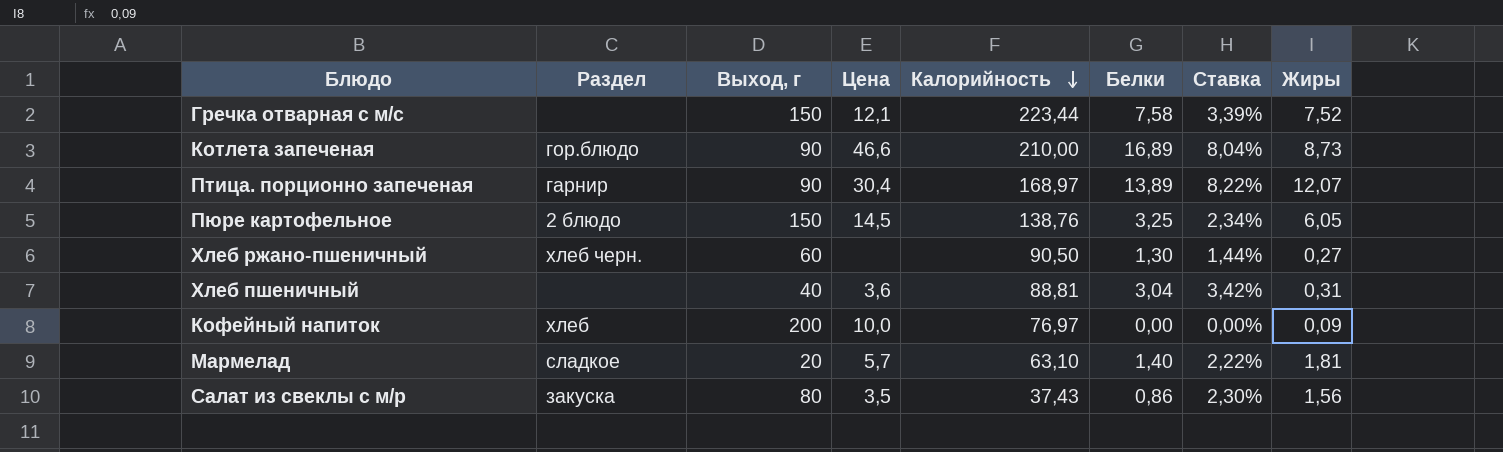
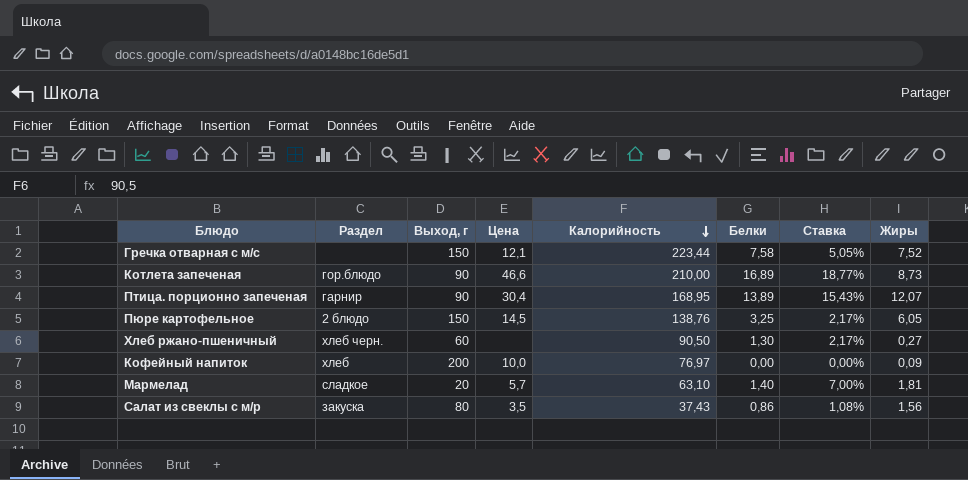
column Ставка | formula: [Белки] / [Калорийность] -> [Белки] / [Выход, г]
row Хлеб пшеничный: none | 40 | 3,6 | 88,81 | 3,04 | 3,42% | 0,31 -> none
Птица. порционно запеченая | Калорийность: 168,97 -> 168,95

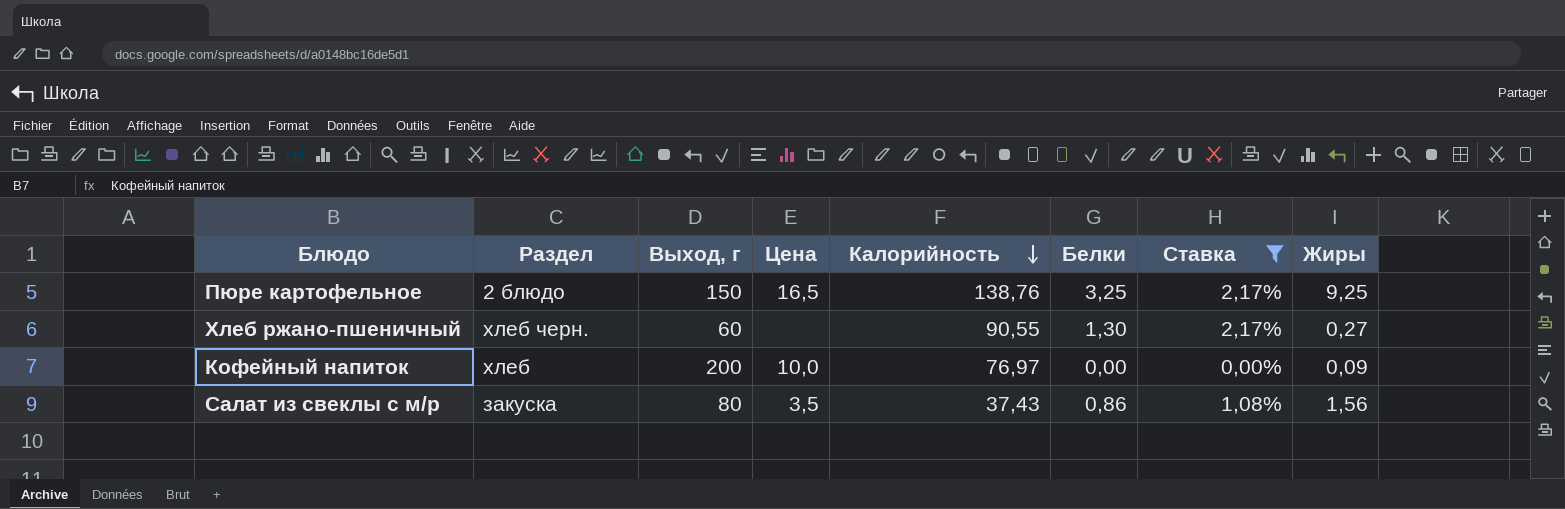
filter: none -> Ставка <= 2,17%
Пюре картофельное | Цена: 14,5 -> 16,5
Пюре картофельное | Жиры: 6,05 -> 9,25
Хлеб ржано-пшеничный | Калорийность: 90,50 -> 90,55

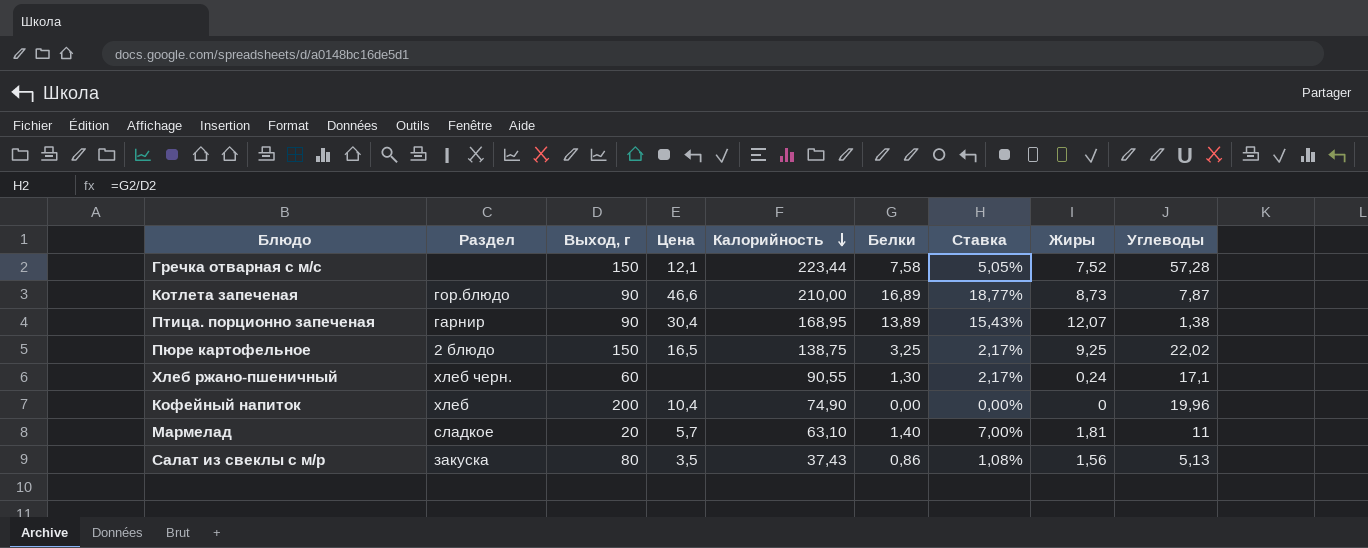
filter: Ставка <= 2,17% -> none
column Углеводы | position: none -> 9
Пюре картофельное | Калорийность: 138,76 -> 138,75
Хлеб ржано-пшеничный | Жиры: 0,27 -> 0,24
Кофейный напиток | Цена: 10,0 -> 10,4
Кофейный напиток | Калорийность: 76,97 -> 74,90
Кофейный напиток | Жиры: 0,09 -> 0

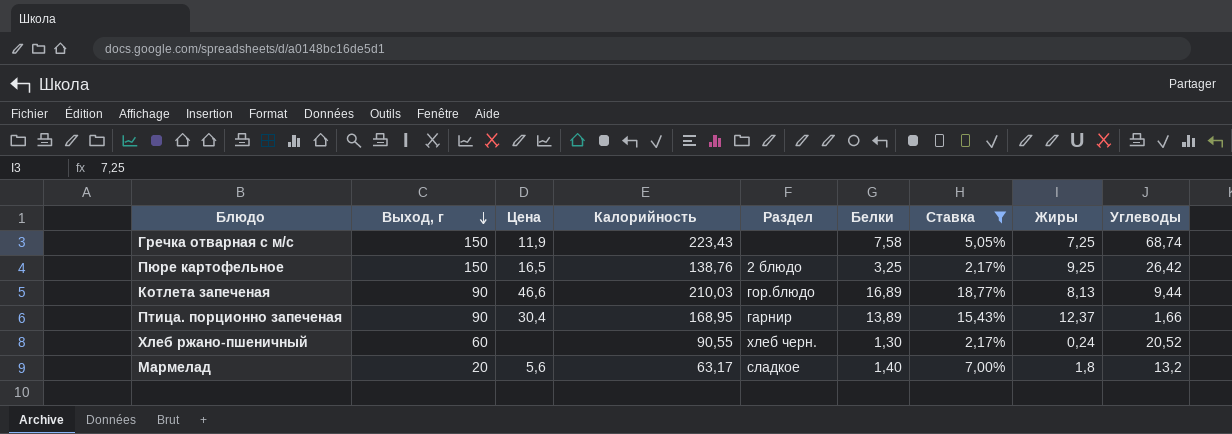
filter: none -> Ставка >= 2,17%
row order: Калорийность descending -> Выход, г descending
column Раздел | position: 2 -> 5
Гречка отварная с м/с | Цена: 12,1 -> 11,9
Гречка отварная с м/с | Калорийность: 223,44 -> 223,43
Гречка отварная с м/с | Жиры: 7,52 -> 7,25
Гречка отварная с м/с | Углеводы: 57,28 -> 68,74
Пюре картофельное | Калорийность: 138,75 -> 138,76
Пюре картофельное | Углеводы: 22,02 -> 26,42
Котлета запеченая | Калорийность: 210,00 -> 210,03
Котлета запеченая | Жиры: 8,73 -> 8,13
Котлета запеченая | Углеводы: 7,87 -> 9,44
Птица. порционно запеченая | Жиры: 12,07 -> 12,37
Птица. порционно запеченая | Углеводы: 1,38 -> 1,66
Хлеб ржано-пшеничный | Углеводы: 17,1 -> 20,52
Мармелад | Цена: 5,7 -> 5,6
Мармелад | Калорийность: 63,10 -> 63,17
Мармелад | Жиры: 1,81 -> 1,8
Мармелад | Углеводы: 11 -> 13,2

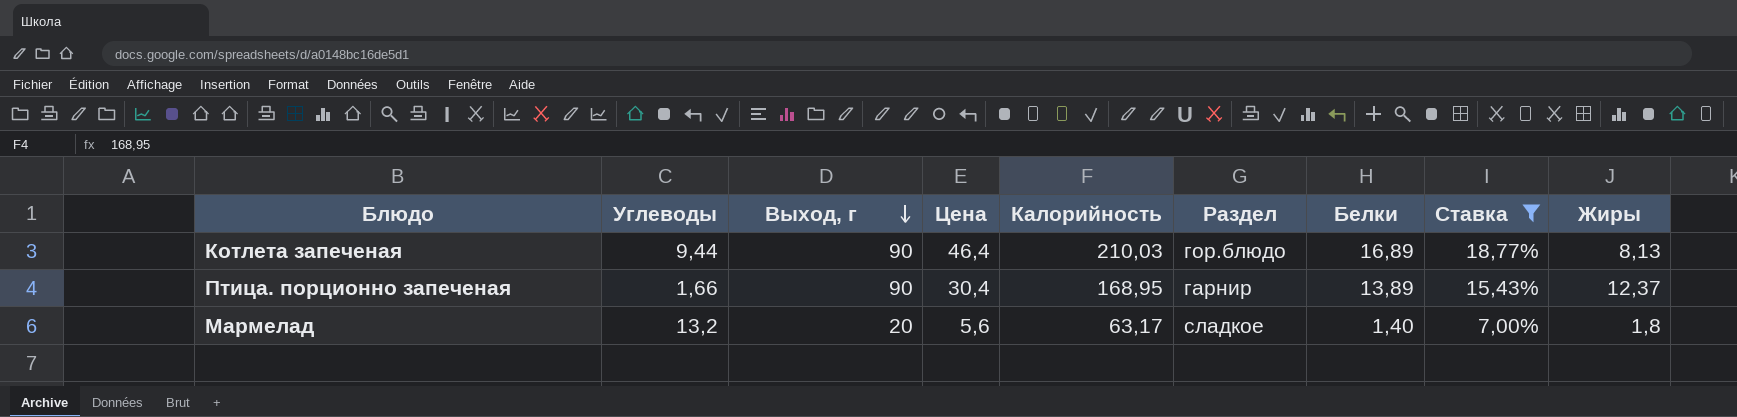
column Углеводы | position: 9 -> 2
row Гречка отварная с м/с: 150 | 11,9 | 223,43 | none | 7,58 | 5,05% | 7,25 | 68,74 -> none
row Пюре картофельное: 150 | 16,5 | 138,76 | 2 блюдо | 3,25 | 2,17% | 9,25 | 26,42 -> none
row Хлеб ржано-пшеничный: 60 | none | 90,55 | хлеб черн. | 1,30 | 2,17% | 0,24 | 20,52 -> none
Котлета запеченая | Цена: 46,6 -> 46,4

